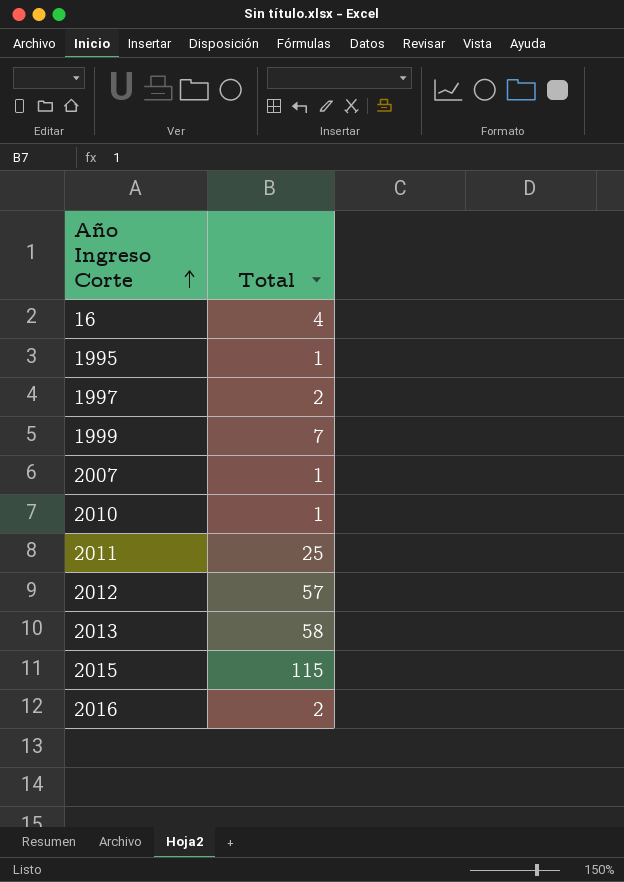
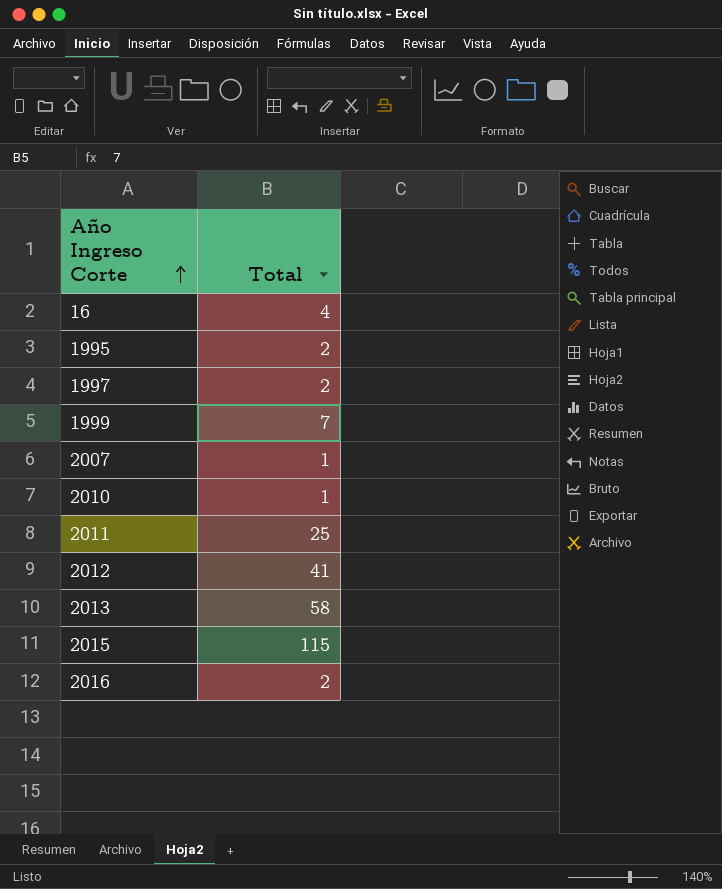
1995 | Total: 1 -> 2
2012 | Total: 57 -> 41

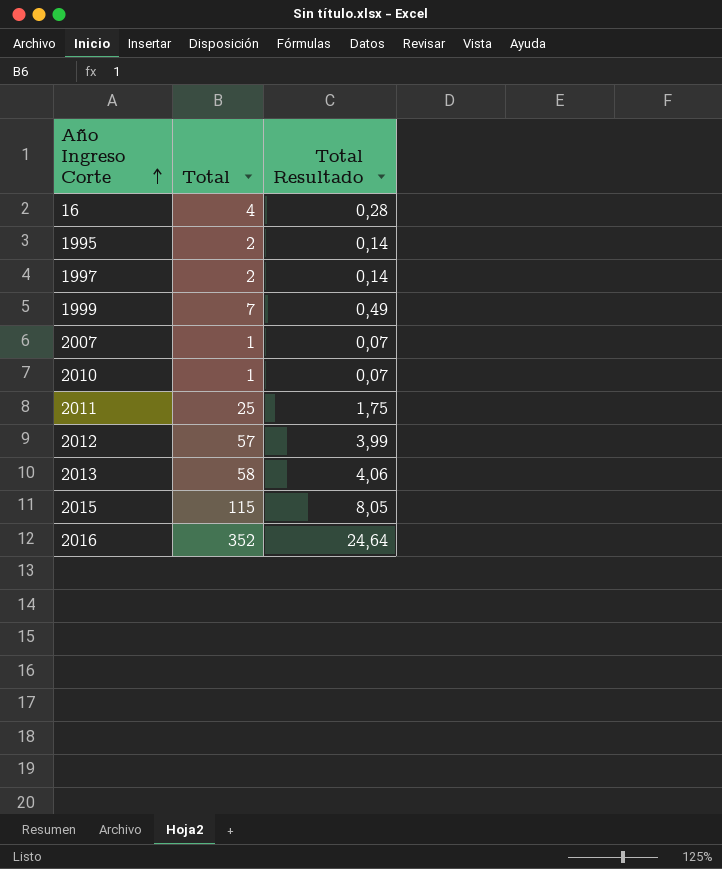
column Total Resultado | formula: none -> [Total] * 0,07
2012 | Total: 41 -> 57
2016 | Total: 2 -> 352

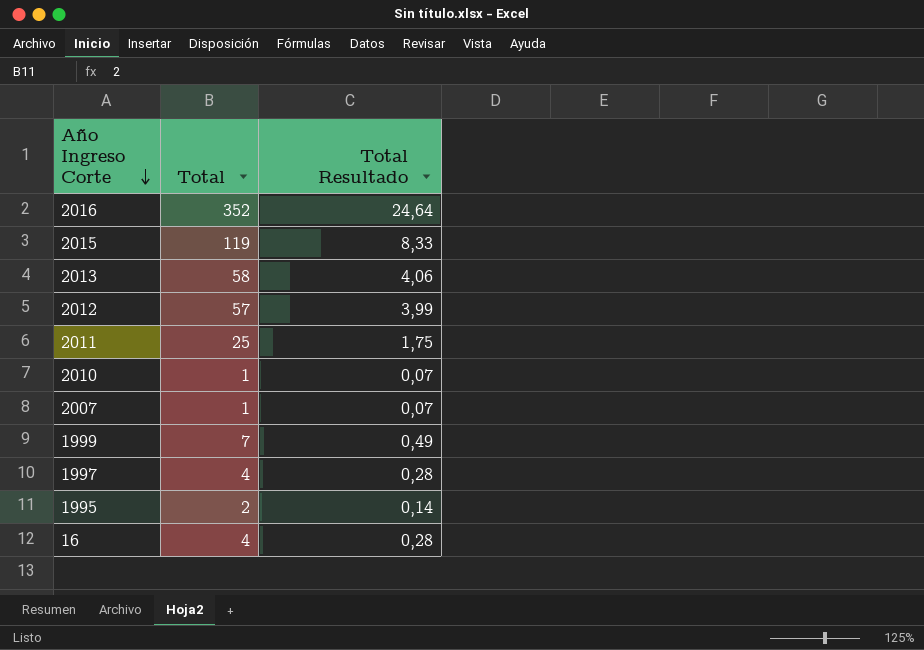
row order: Año Ingreso Corte ascending -> Año Ingreso Corte descending
2015 | Total: 115 -> 119
2015 | Total Resultado: 8,05 -> 8,33
1997 | Total: 2 -> 4
1997 | Total Resultado: 0,14 -> 0,28

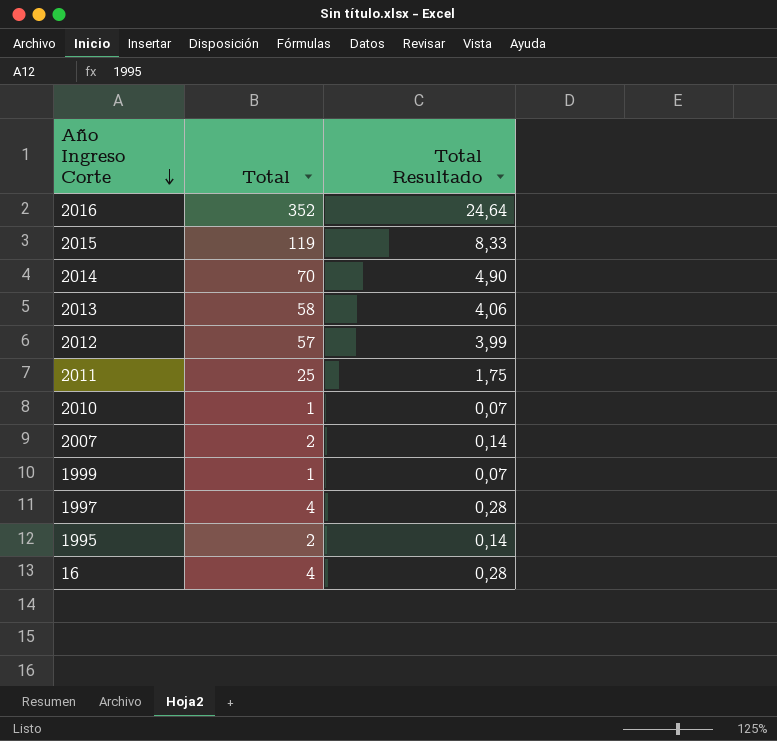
row 2014: none -> 70 | 4,90
2007 | Total: 1 -> 2
2007 | Total Resultado: 0,07 -> 0,14
1999 | Total: 7 -> 1
1999 | Total Resultado: 0,49 -> 0,07

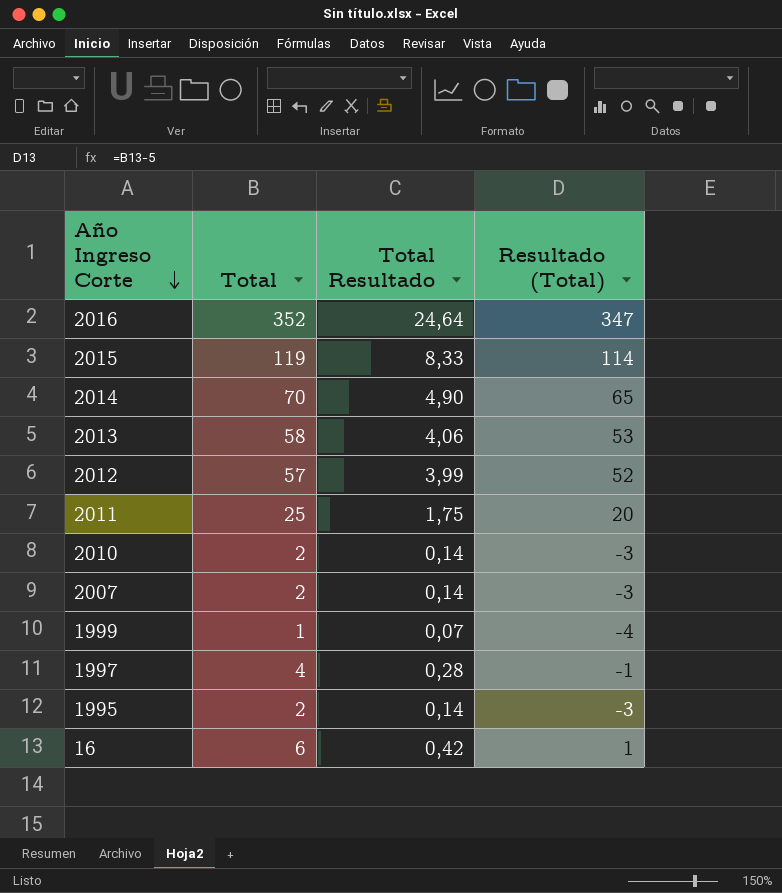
column Resultado (Total) | formula: none -> [Total] - 5
2010 | Total: 1 -> 2
2010 | Total Resultado: 0,07 -> 0,14
16 | Total: 4 -> 6
16 | Total Resultado: 0,28 -> 0,42

